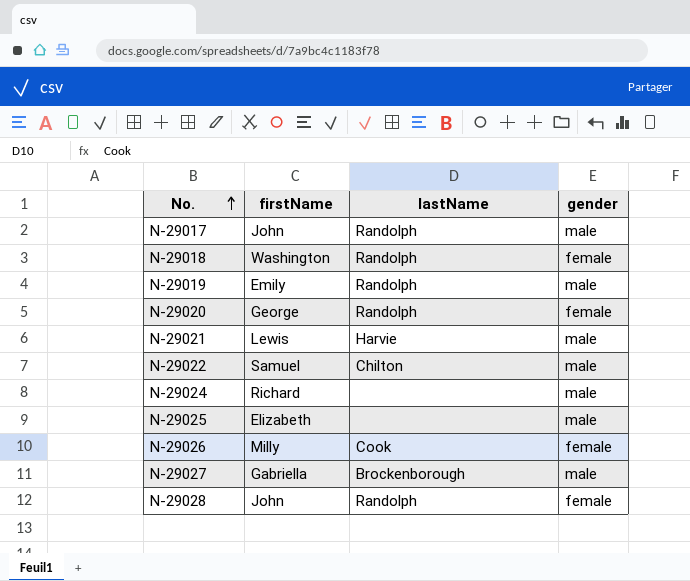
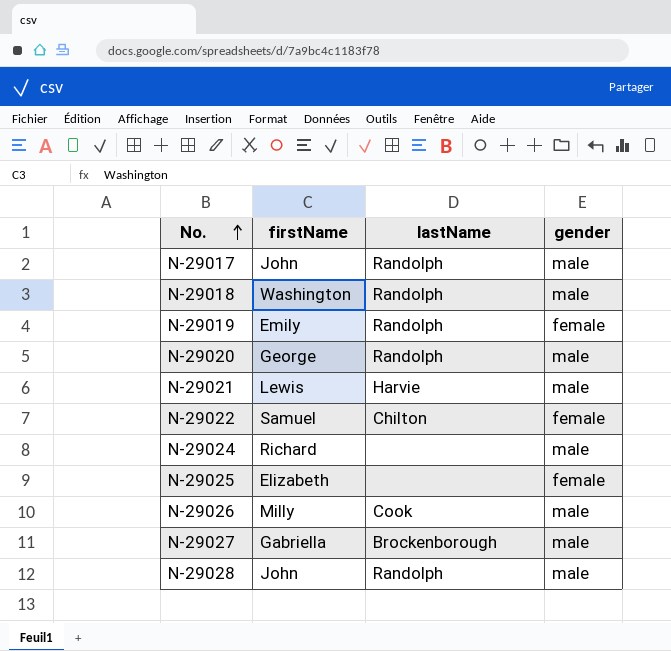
N-29018 | gender: female -> male
N-29019 | gender: male -> female
N-29020 | gender: female -> male
N-29022 | gender: male -> female
N-29025 | gender: male -> female
N-29026 | gender: female -> male
N-29028 | gender: female -> male

